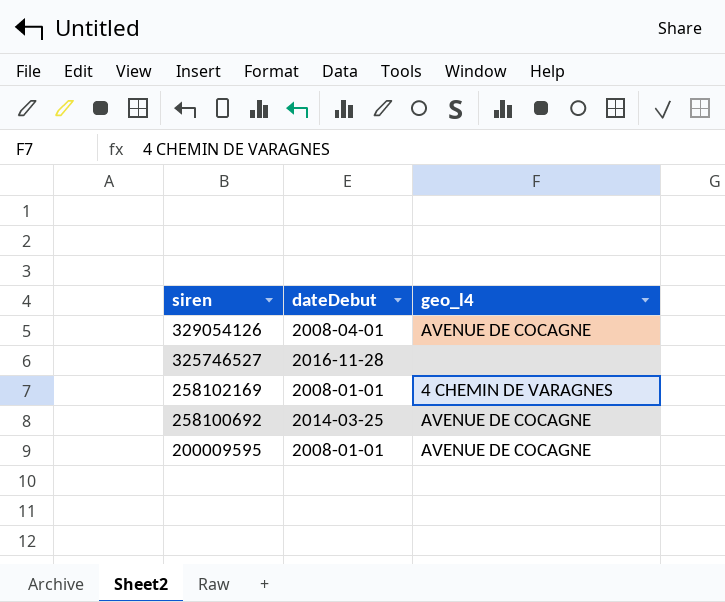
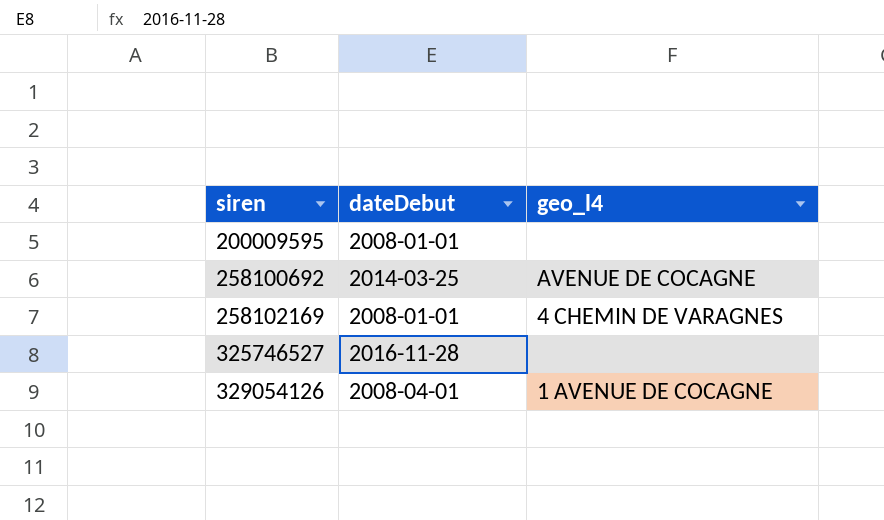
row order: siren descending -> siren ascending
200009595 | geo_l4: AVENUE DE COCAGNE -> none
329054126 | geo_l4: AVENUE DE COCAGNE -> 1 AVENUE DE COCAGNE

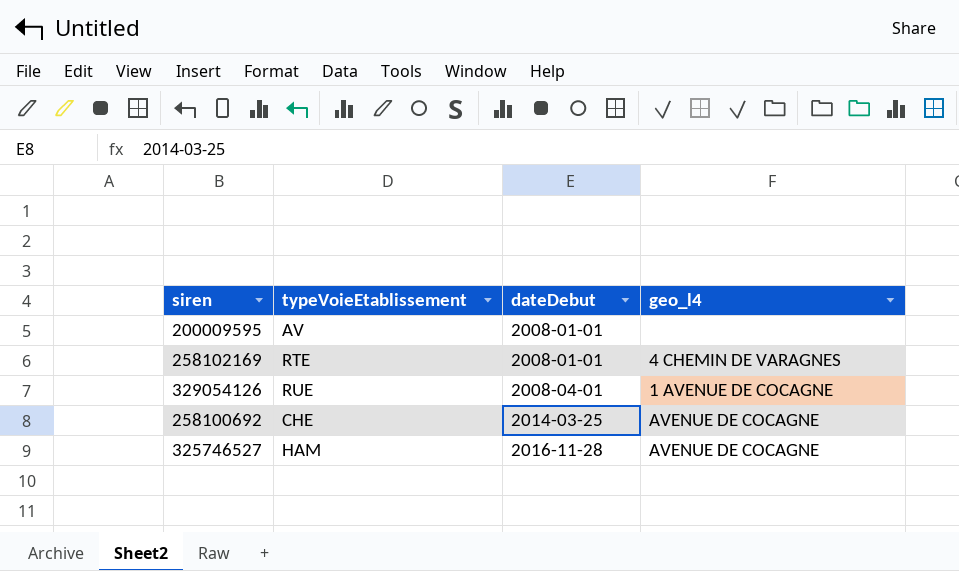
row order: siren ascending -> dateDebut ascending
column typeVoieEtablissement | position: none -> 2
325746527 | geo_l4: none -> AVENUE DE COCAGNE

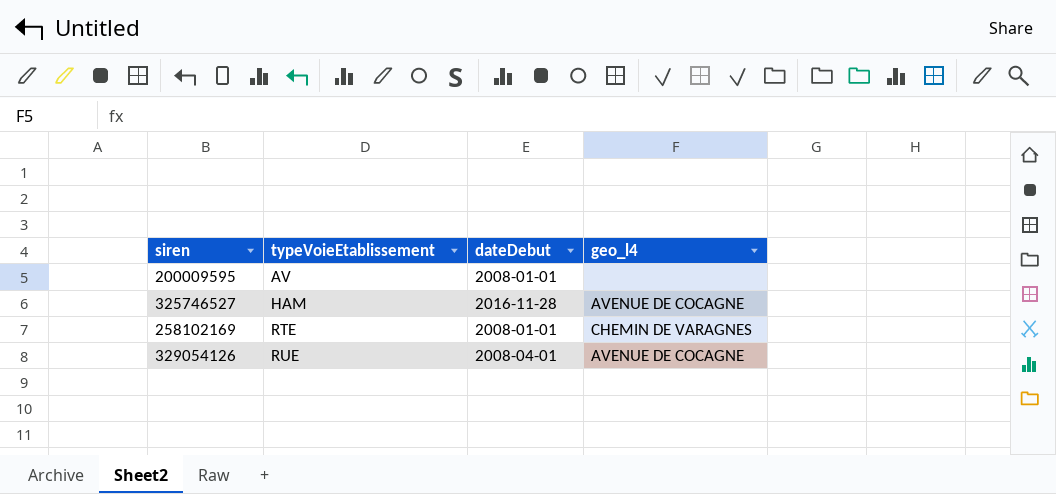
row order: dateDebut ascending -> typeVoieEtablissement ascending
row 258100692: CHE | 2014-03-25 | AVENUE DE COCAGNE -> none
258102169 | geo_l4: 4 CHEMIN DE VARAGNES -> CHEMIN DE VARAGNES
329054126 | geo_l4: 1 AVENUE DE COCAGNE -> AVENUE DE COCAGNE

